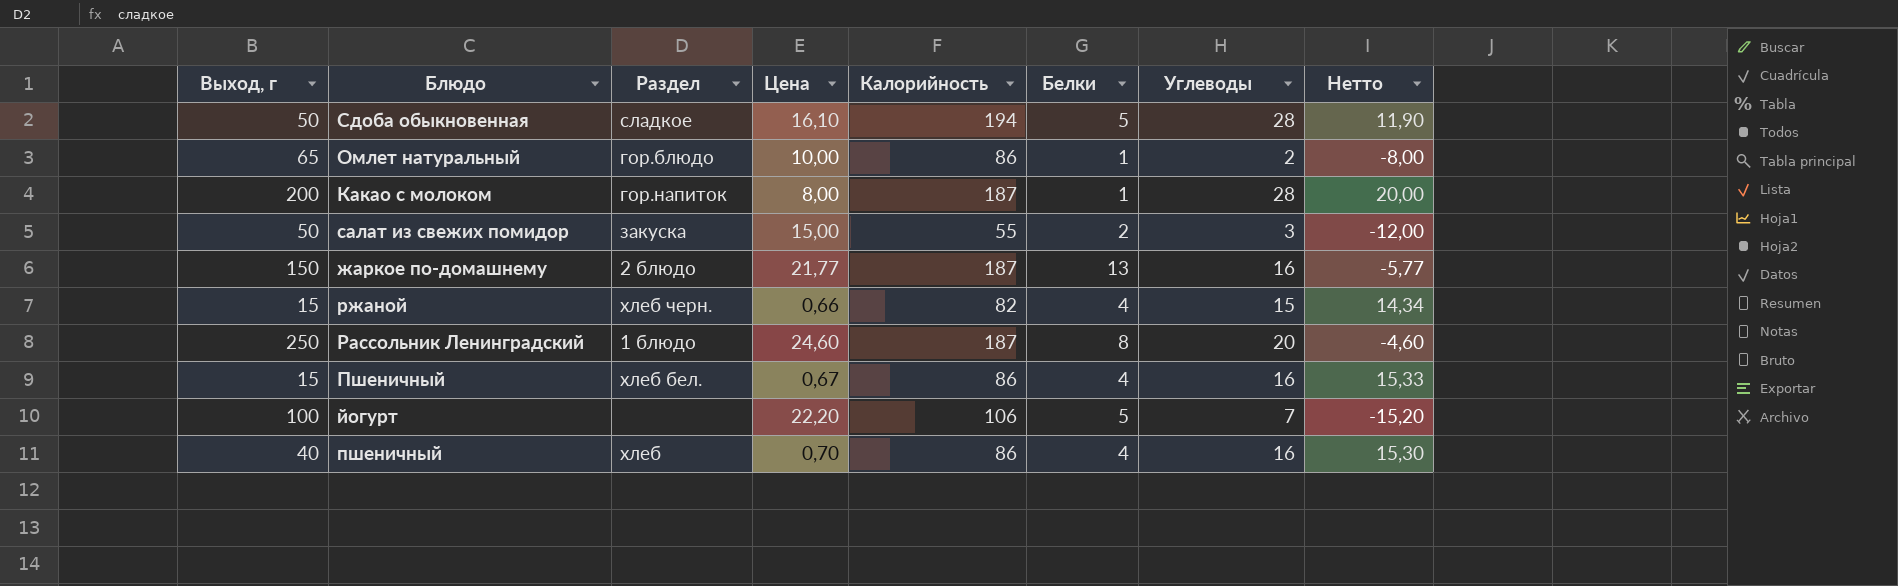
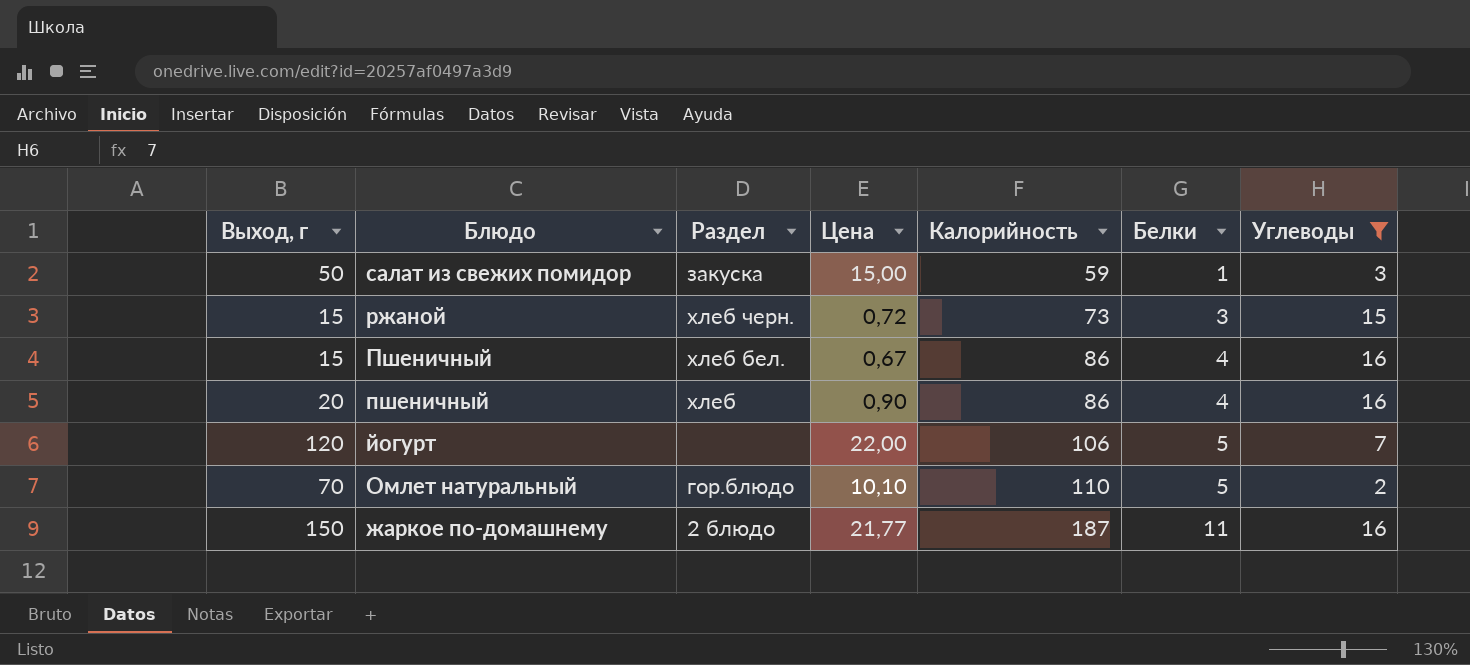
filter: none -> Углеводы <= 16
row order: none -> Калорийность ascending
column Нетто | formula: [Углеводы] - [Цена] -> none
салат из свежих помидор | Калорийность: 55 -> 59
салат из свежих помидор | Белки: 2 -> 1
ржаной | Цена: 0,66 -> 0,72
ржаной | Калорийность: 82 -> 73
ржаной | Белки: 4 -> 3
пшеничный | Выход, г: 40 -> 20
пшеничный | Цена: 0,70 -> 0,90
йогурт | Выход, г: 100 -> 120
йогурт | Цена: 22,20 -> 22,00
Омлет натуральный | Выход, г: 65 -> 70
Омлет натуральный | Цена: 10,00 -> 10,10
Омлет натуральный | Калорийность: 86 -> 110
Омлет натуральный | Белки: 1 -> 5
жаркое по-домашнему | Белки: 13 -> 11

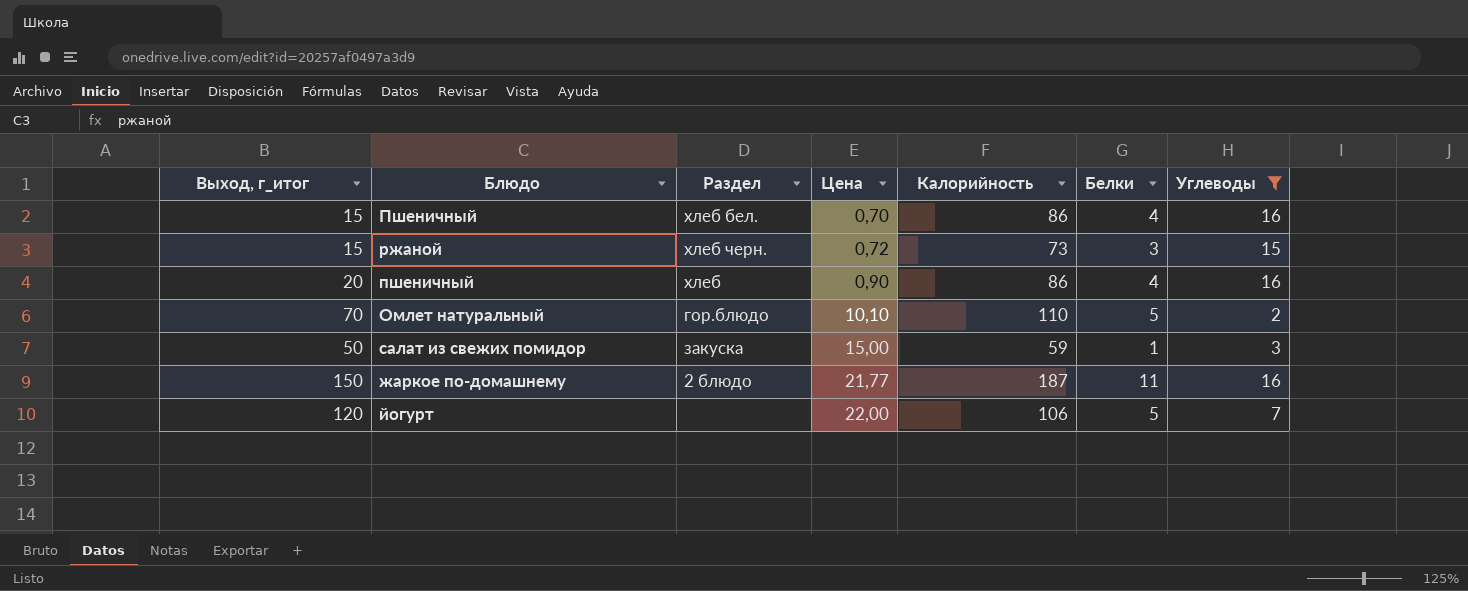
row order: Калорийность ascending -> Цена ascending
column name: Выход, г -> Выход, г_итог
Пшеничный | Цена: 0,67 -> 0,70

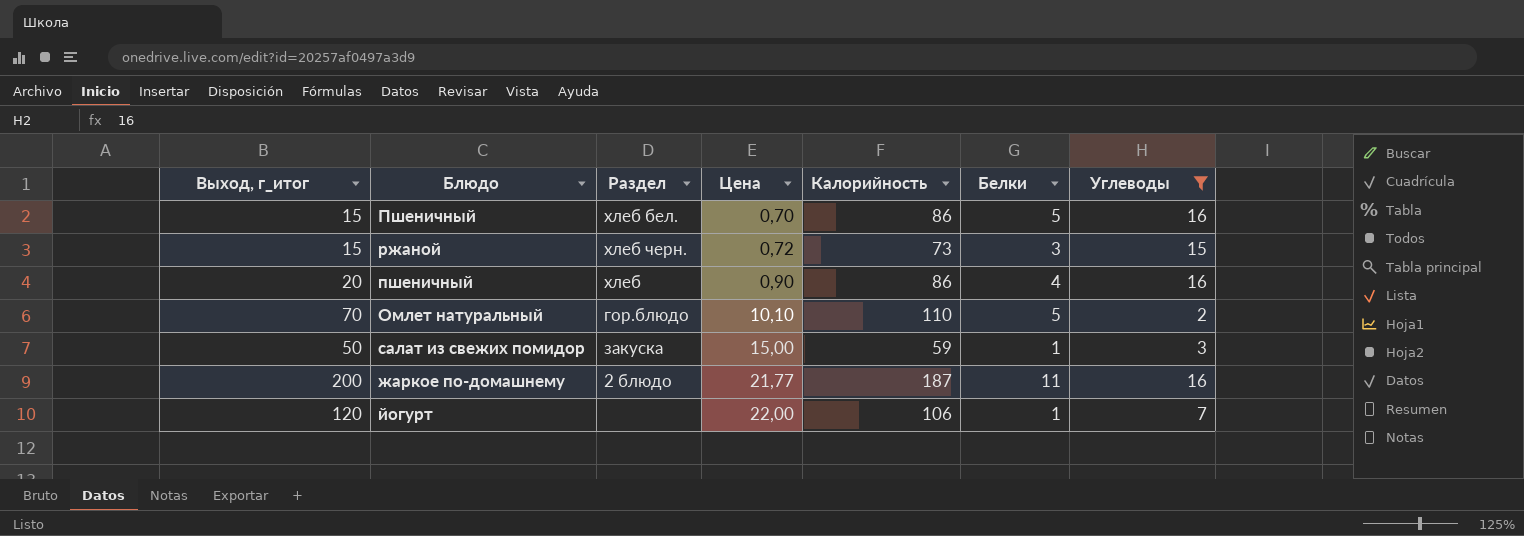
Пшеничный | Белки: 4 -> 5
жаркое по-домашнему | Выход, г_итог: 150 -> 200
йогурт | Белки: 5 -> 1

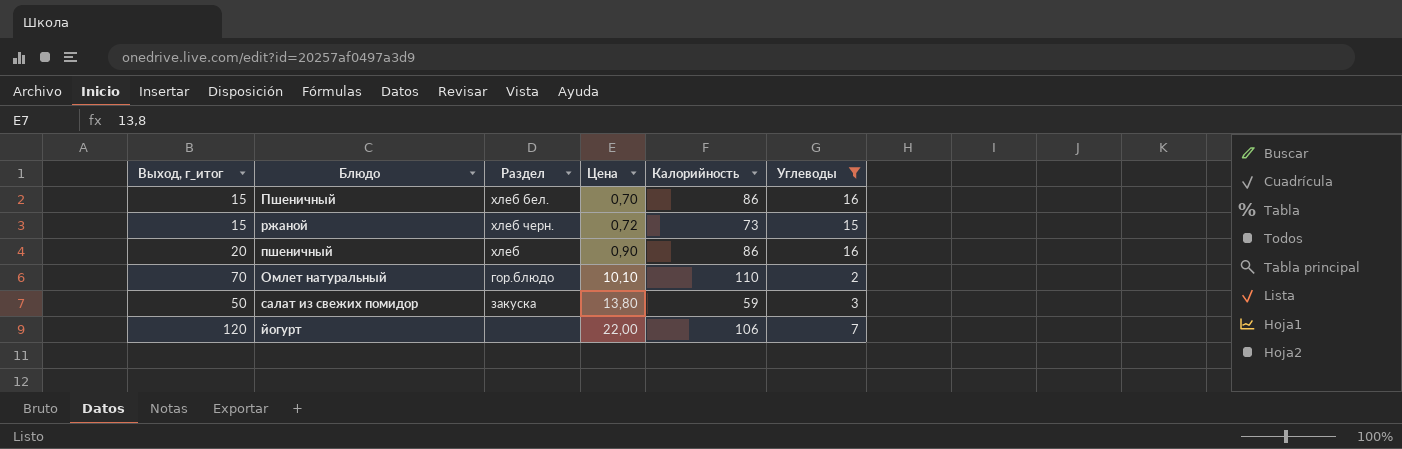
column Белки | position: 6 -> none
row жаркое по-домашнему: 200 | 2 блюдо | 21,77 | 187 | 11 | 16 -> none
салат из свежих помидор | Цена: 15,00 -> 13,80

